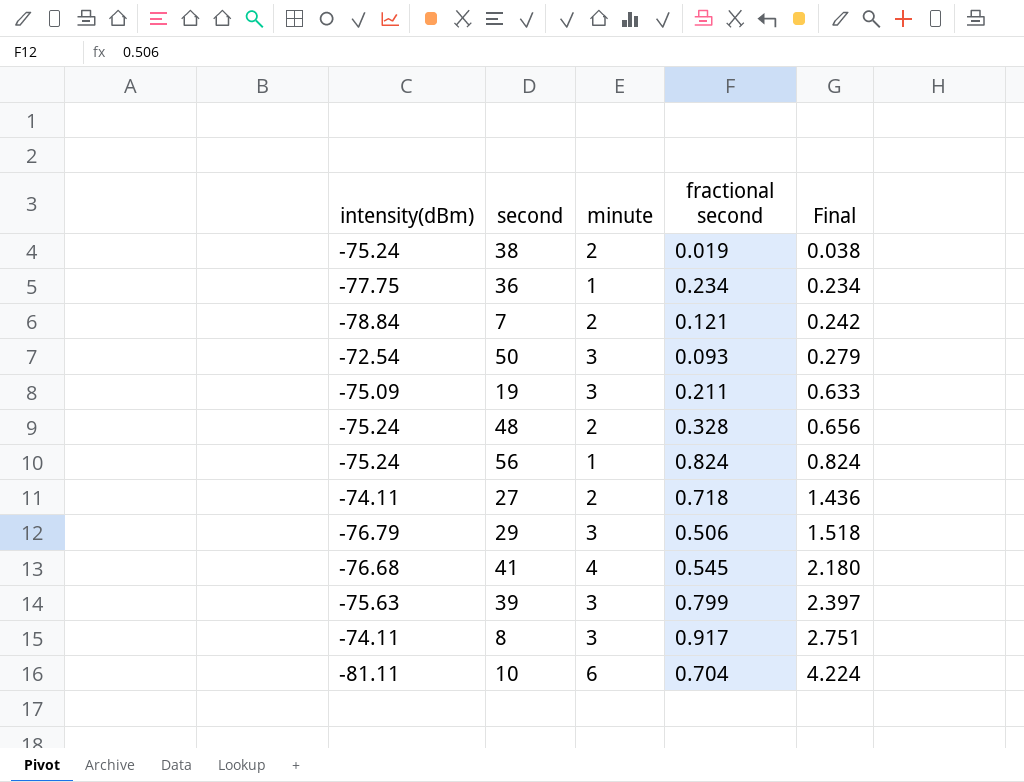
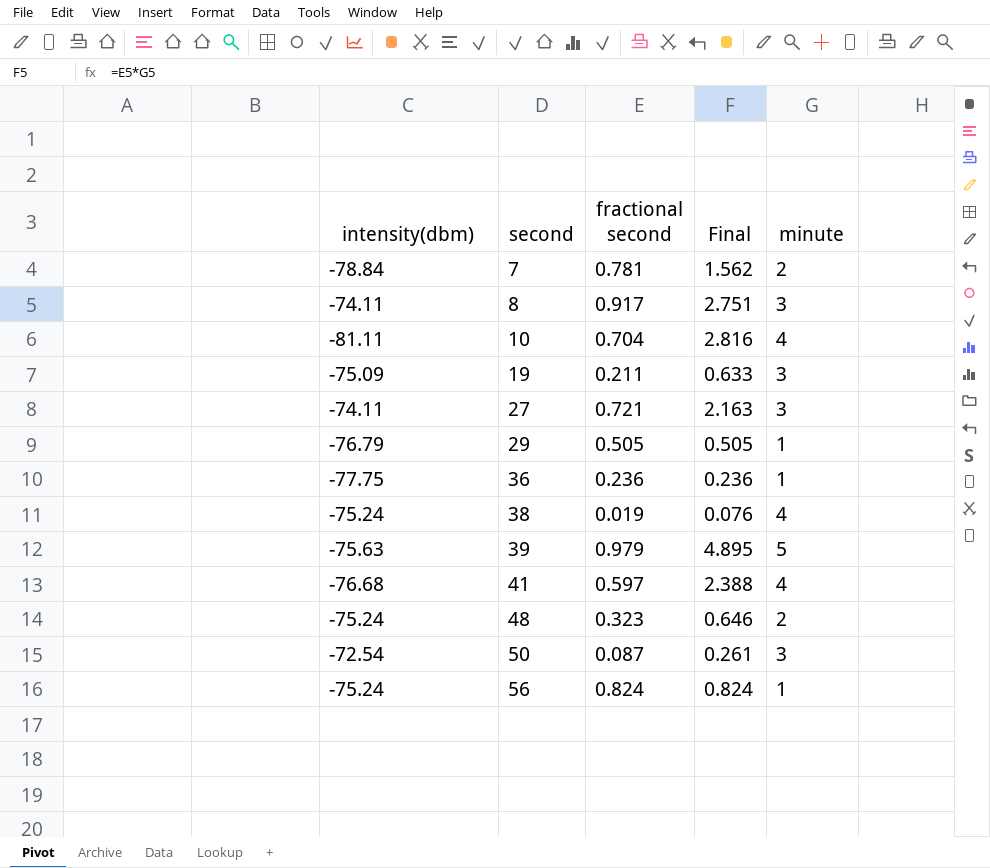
row order: Final ascending -> second ascending
column name: intensity(dBm) -> intensity(dbm)
column minute | position: 3 -> 5
7 | fractional second: 0.121 -> 0.781
7 | Final: 0.242 -> 1.562
10 | Final: 4.224 -> 2.816
10 | minute: 6 -> 4
27 | fractional second: 0.718 -> 0.721
27 | Final: 1.436 -> 2.163
27 | minute: 2 -> 3
29 | fractional second: 0.506 -> 0.505
29 | Final: 1.518 -> 0.505
29 | minute: 3 -> 1
36 | fractional second: 0.234 -> 0.236
36 | Final: 0.234 -> 0.236
38 | Final: 0.038 -> 0.076
38 | minute: 2 -> 4
39 | fractional second: 0.799 -> 0.979
39 | Final: 2.397 -> 4.895
39 | minute: 3 -> 5
41 | fractional second: 0.545 -> 0.597
41 | Final: 2.180 -> 2.388
48 | fractional second: 0.328 -> 0.323
48 | Final: 0.656 -> 0.646
50 | fractional second: 0.093 -> 0.087
50 | Final: 0.279 -> 0.261

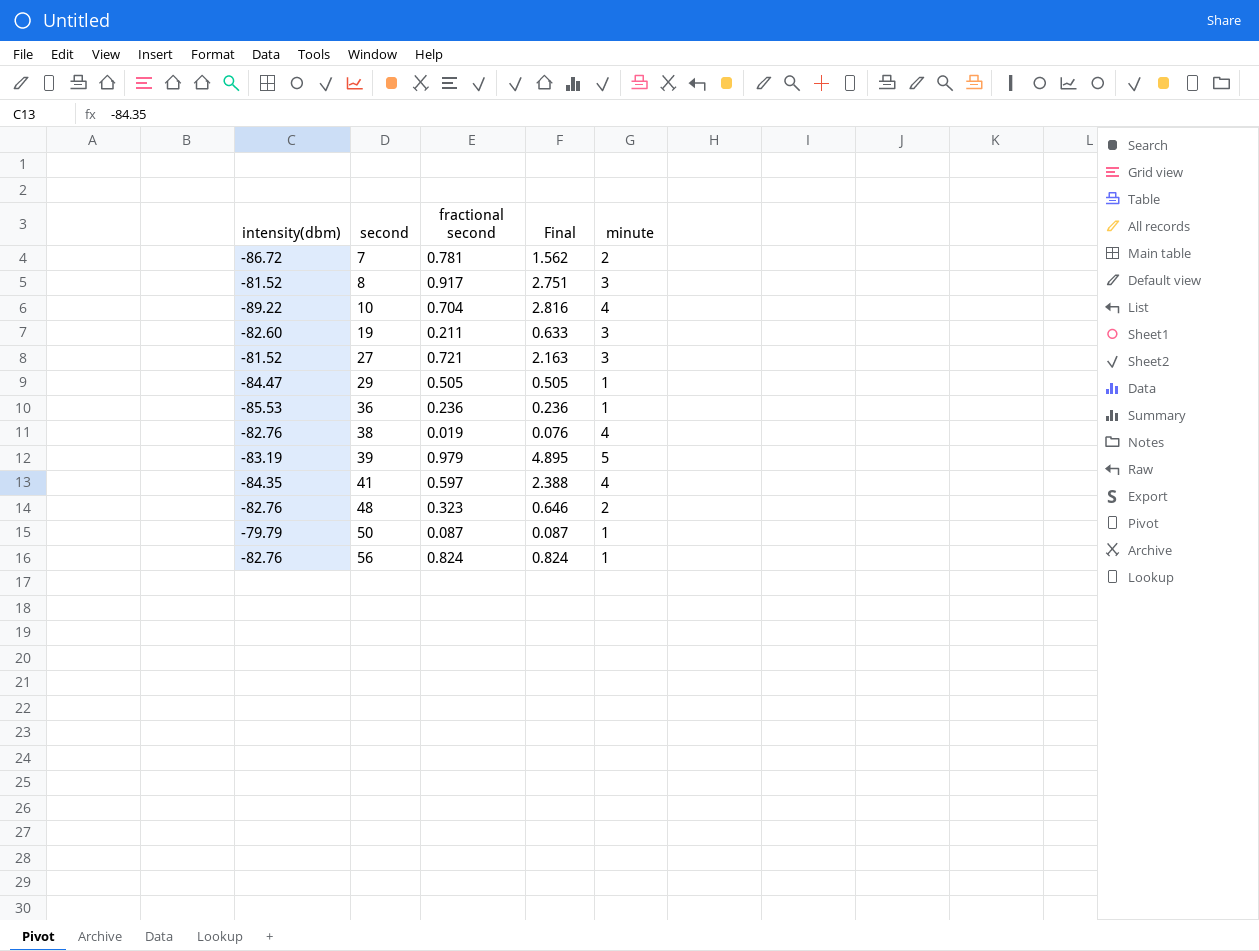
7 | intensity(dbm): -78.84 -> -86.72
8 | intensity(dbm): -74.11 -> -81.52
10 | intensity(dbm): -81.11 -> -89.22
19 | intensity(dbm): -75.09 -> -82.60
27 | intensity(dbm): -74.11 -> -81.52
29 | intensity(dbm): -76.79 -> -84.47
36 | intensity(dbm): -77.75 -> -85.53
38 | intensity(dbm): -75.24 -> -82.76
39 | intensity(dbm): -75.63 -> -83.19
41 | intensity(dbm): -76.68 -> -84.35
48 | intensity(dbm): -75.24 -> -82.76
50 | intensity(dbm): -72.54 -> -79.79
50 | Final: 0.261 -> 0.087
50 | minute: 3 -> 1
56 | intensity(dbm): -75.24 -> -82.76

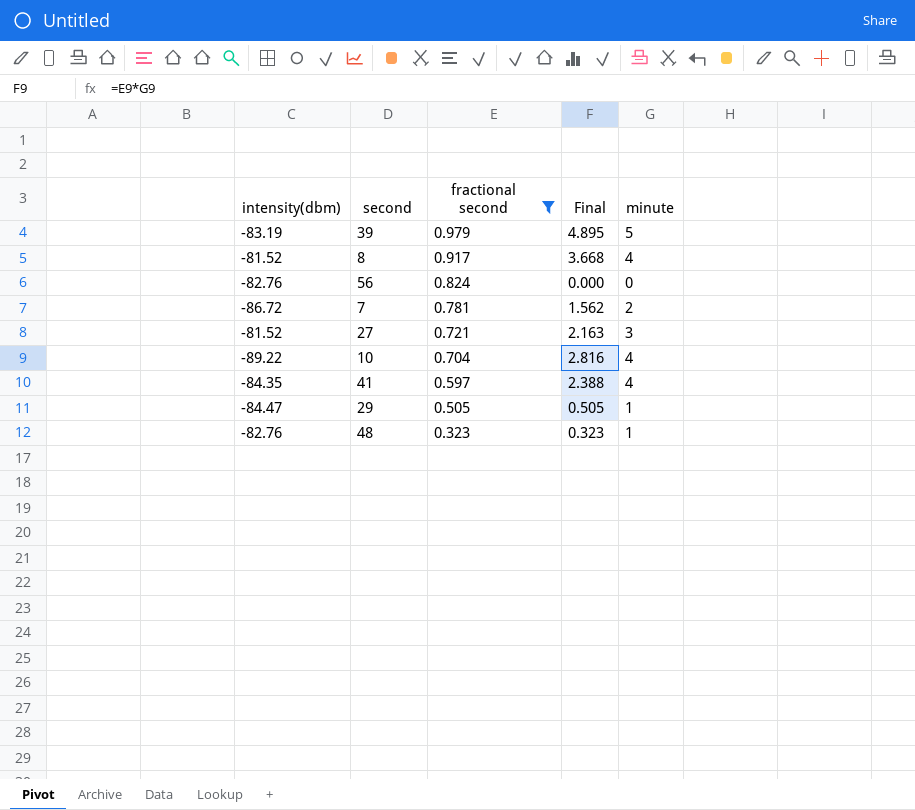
filter: none -> fractional second >= 0.323
row order: second ascending -> fractional second descending
8 | Final: 2.751 -> 3.668
8 | minute: 3 -> 4
56 | Final: 0.824 -> 0.000
56 | minute: 1 -> 0
48 | Final: 0.646 -> 0.323
48 | minute: 2 -> 1

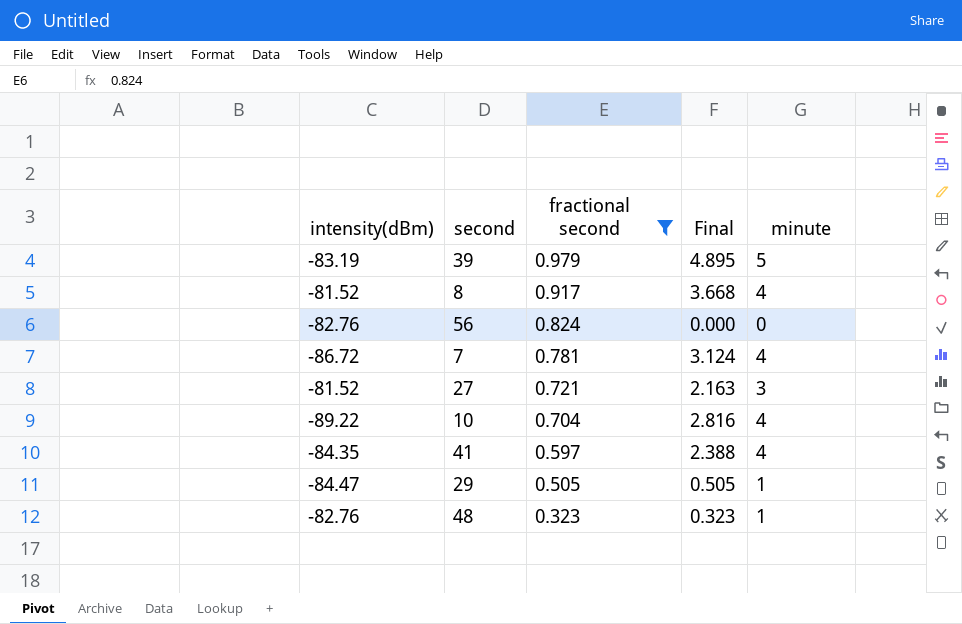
column name: intensity(dbm) -> intensity(dBm)
7 | Final: 1.562 -> 3.124
7 | minute: 2 -> 4

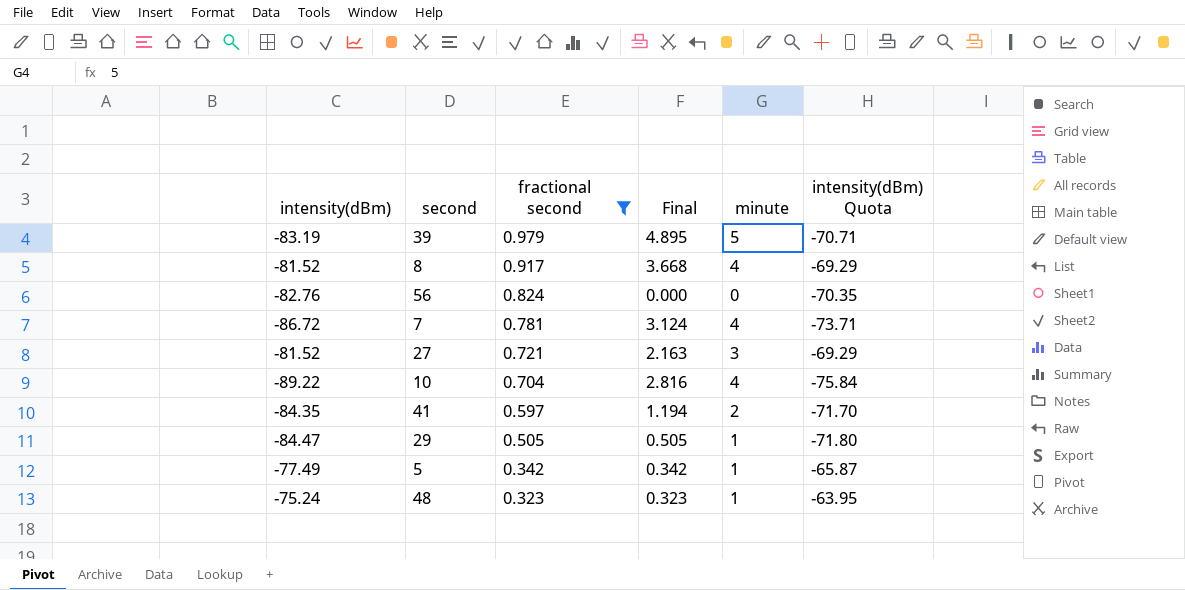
column intensity(dBm) Quota | formula: none -> [intensity(dBm)] * 0.85
41 | Final: 2.388 -> 1.194
41 | minute: 4 -> 2
row 5: none -> -77.49 | 0.342 | 0.342 | 1 | -65.87
48 | intensity(dBm): -82.76 -> -75.24

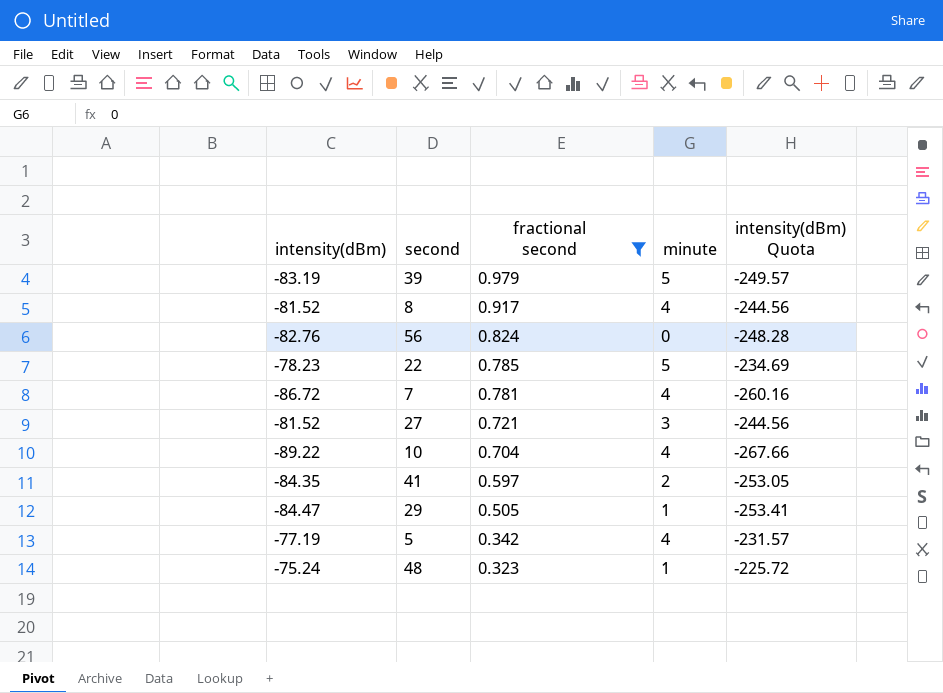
column Final | formula: [fractional second] * [minute] -> none
column intensity(dBm) Quota | formula: [intensity(dBm)] * 0.85 -> [intensity(dBm)] * 3
row 22: none -> -78.23 | 0.785 | 5 | -234.69
5 | intensity(dBm): -77.49 -> -77.19
5 | minute: 1 -> 4

